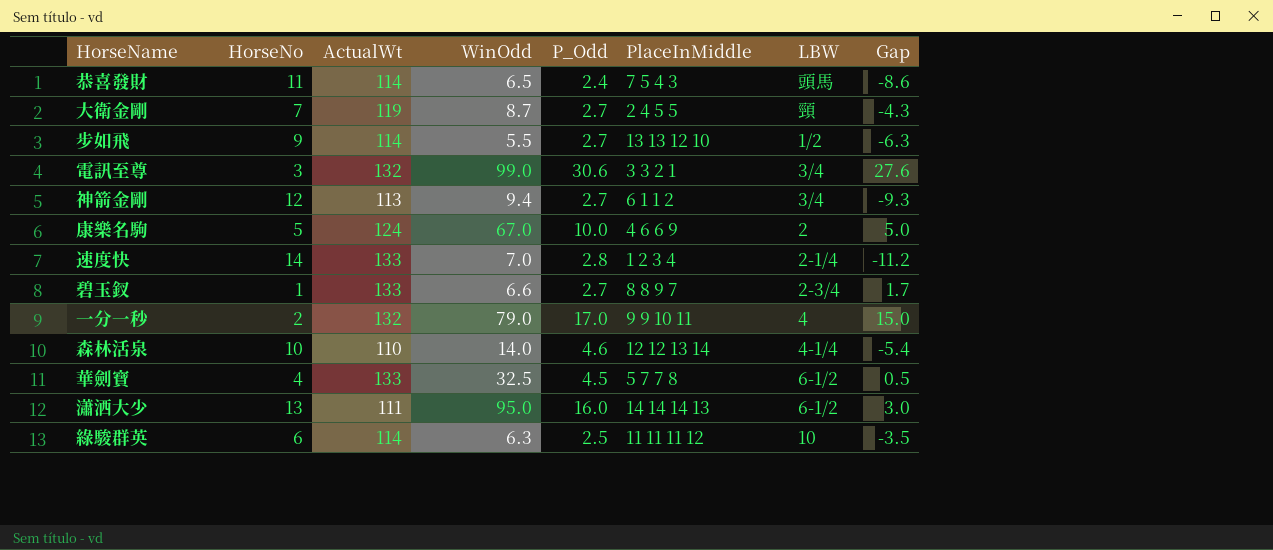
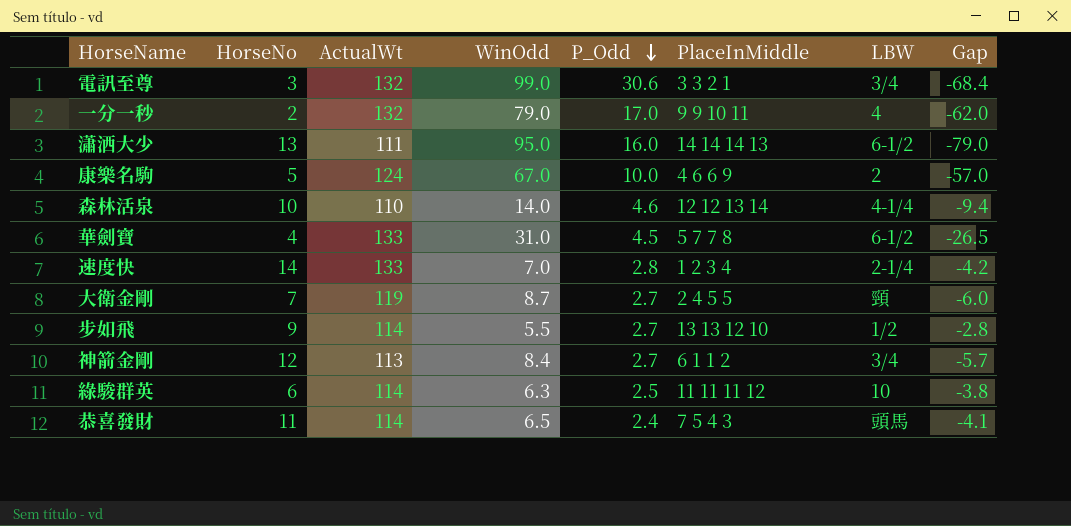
row order: none -> P_Odd descending
column Gap | formula: [P_Odd] - [HorseNo] -> [P_Odd] - [WinOdd]
row 碧玉釵: 1 | 133 | 6.6 | 2.7 | 8 8 9 7 | 2-3/4 | 1.7 -> none
華劍寶 | WinOdd: 32.5 -> 31.0
神箭金剛 | WinOdd: 9.4 -> 8.4

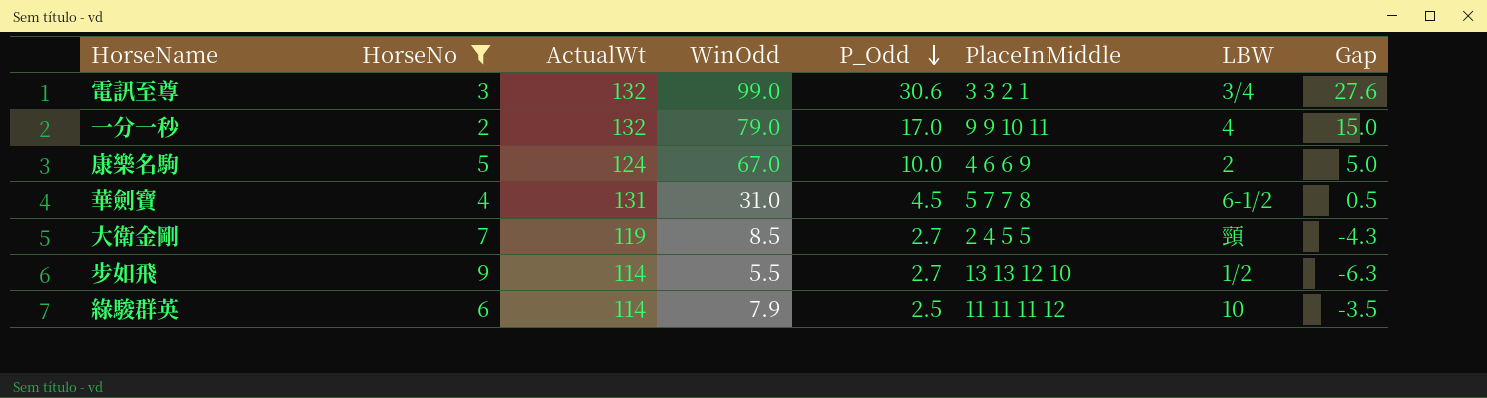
filter: none -> HorseNo <= 9
column Gap | formula: [P_Odd] - [WinOdd] -> [P_Odd] - [HorseNo]
華劍寶 | ActualWt: 133 -> 131
大衛金剛 | WinOdd: 8.7 -> 8.5
綠駿群英 | WinOdd: 6.3 -> 7.9

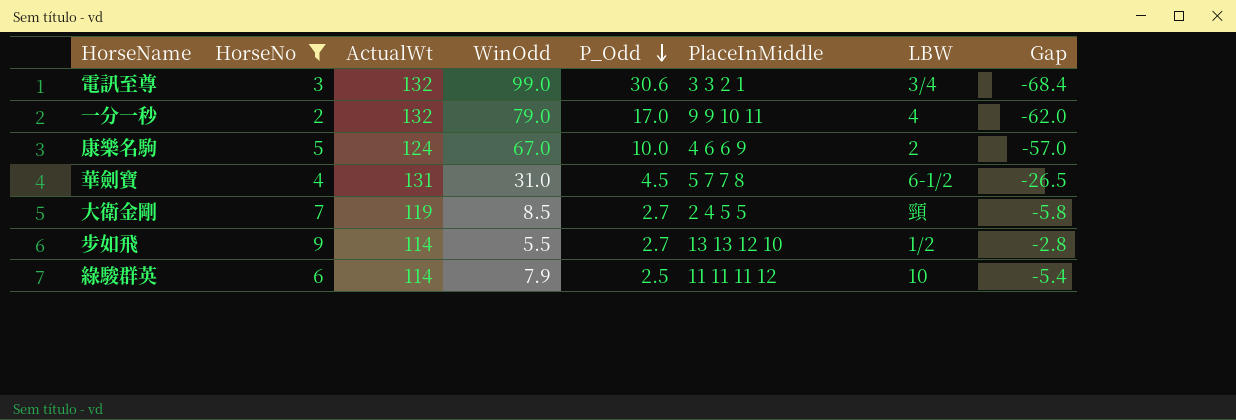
column Gap | formula: [P_Odd] - [HorseNo] -> [P_Odd] - [WinOdd]

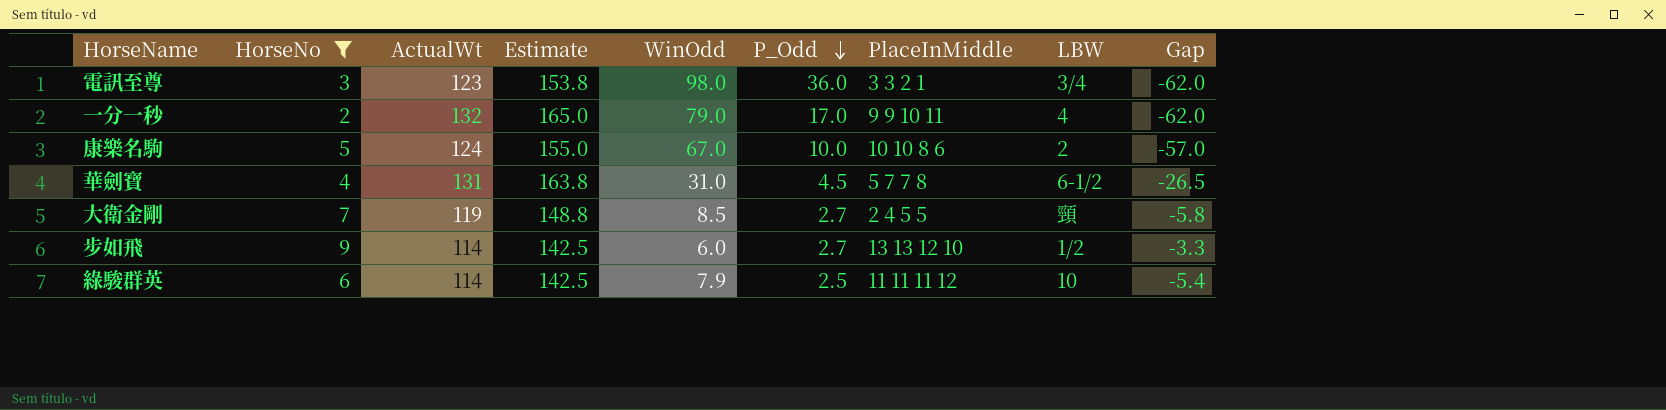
column Estimate | formula: none -> [ActualWt] * 1.25
電訊至尊 | ActualWt: 132 -> 123
電訊至尊 | WinOdd: 99.0 -> 98.0
電訊至尊 | P_Odd: 30.6 -> 36.0
電訊至尊 | Gap: -68.4 -> -62.0
康樂名駒 | PlaceInMiddle: 4 6 6 9 -> 10 10 8 6
步如飛 | WinOdd: 5.5 -> 6.0
步如飛 | Gap: -2.8 -> -3.3

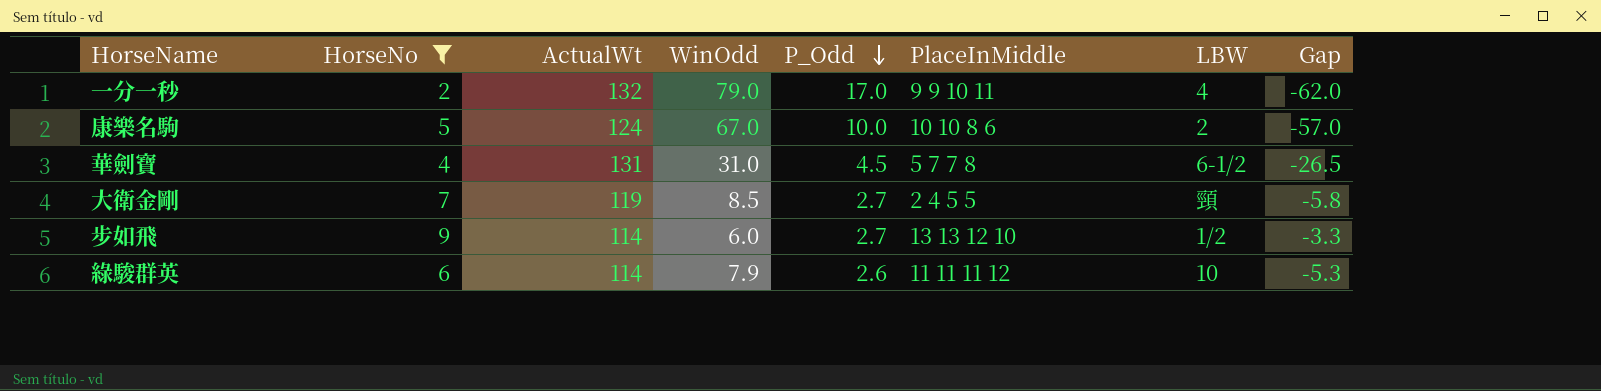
column Estimate | formula: [ActualWt] * 1.25 -> none
row 電訊至尊: 3 | 123 | 153.8 | 98.0 | 36.0 | 3 3 2 1 | 3/4 | -62.0 -> none
綠駿群英 | P_Odd: 2.5 -> 2.6
綠駿群英 | Gap: -5.4 -> -5.3

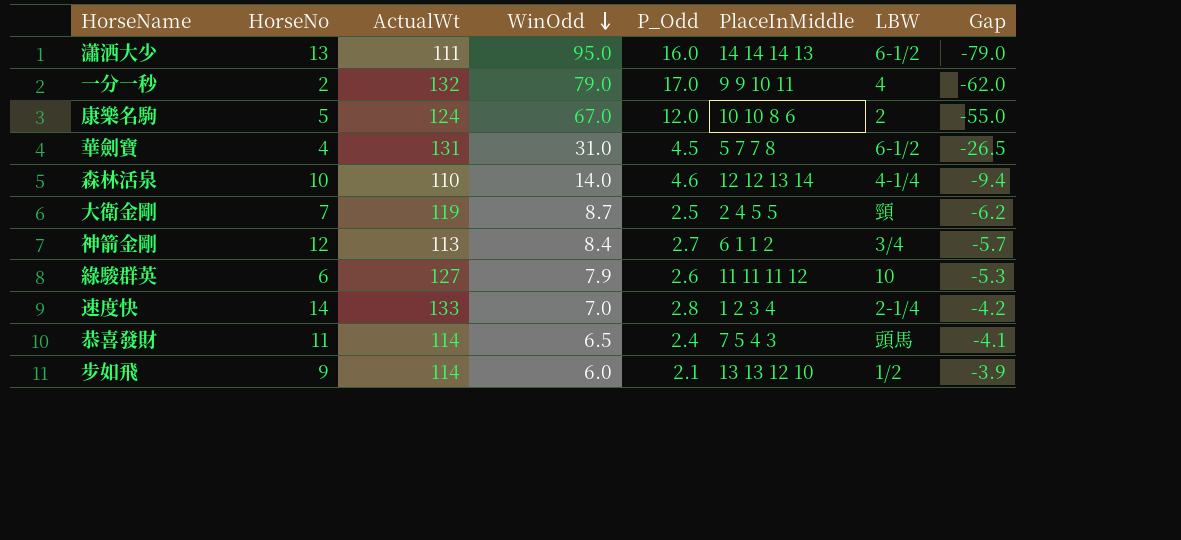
filter: HorseNo <= 9 -> none
row order: P_Odd descending -> WinOdd descending
康樂名駒 | P_Odd: 10.0 -> 12.0
康樂名駒 | Gap: -57.0 -> -55.0
大衛金剛 | WinOdd: 8.5 -> 8.7
大衛金剛 | P_Odd: 2.7 -> 2.5
大衛金剛 | Gap: -5.8 -> -6.2
綠駿群英 | ActualWt: 114 -> 127
步如飛 | P_Odd: 2.7 -> 2.1
步如飛 | Gap: -3.3 -> -3.9

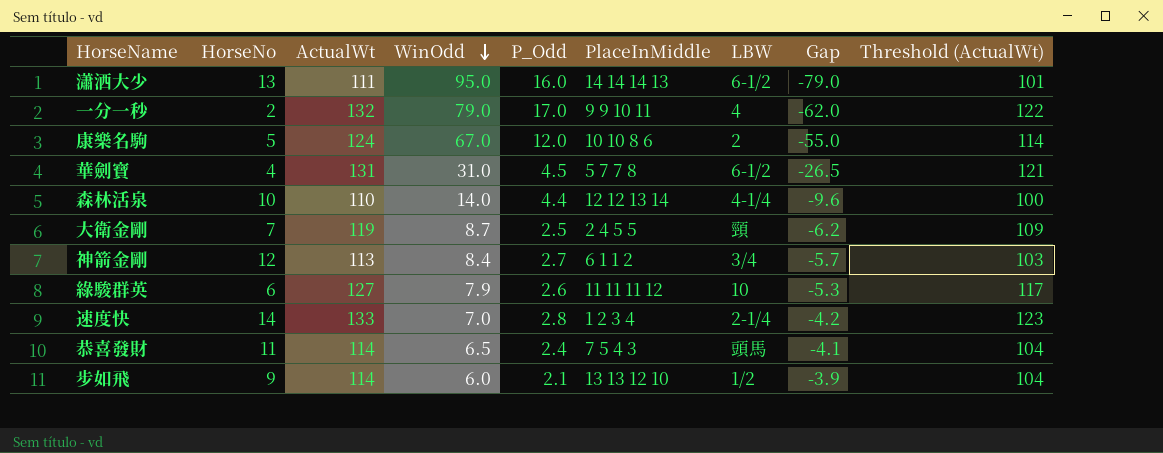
column Threshold (ActualWt) | formula: none -> [ActualWt] - 10
森林活泉 | P_Odd: 4.6 -> 4.4
森林活泉 | Gap: -9.4 -> -9.6

